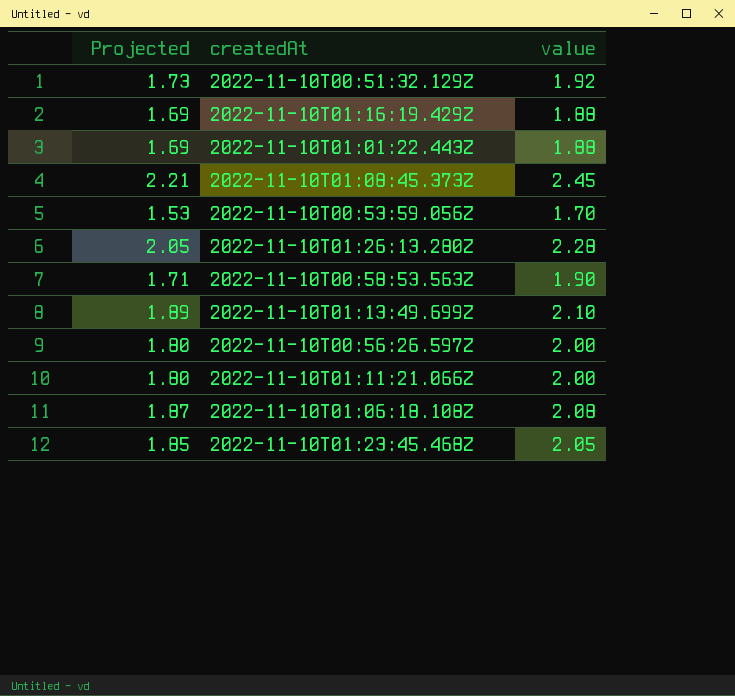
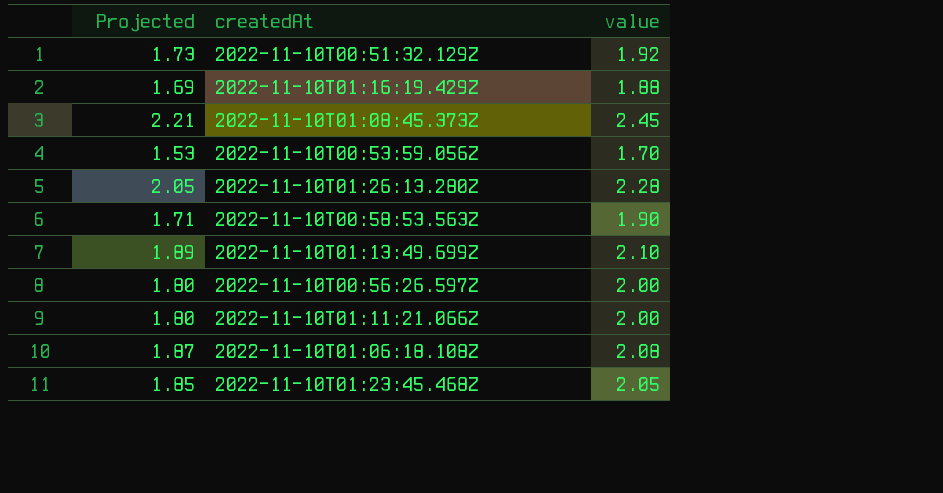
row 2022-11-10T01:01:22.443Z: 1.69 | 1.88 -> none

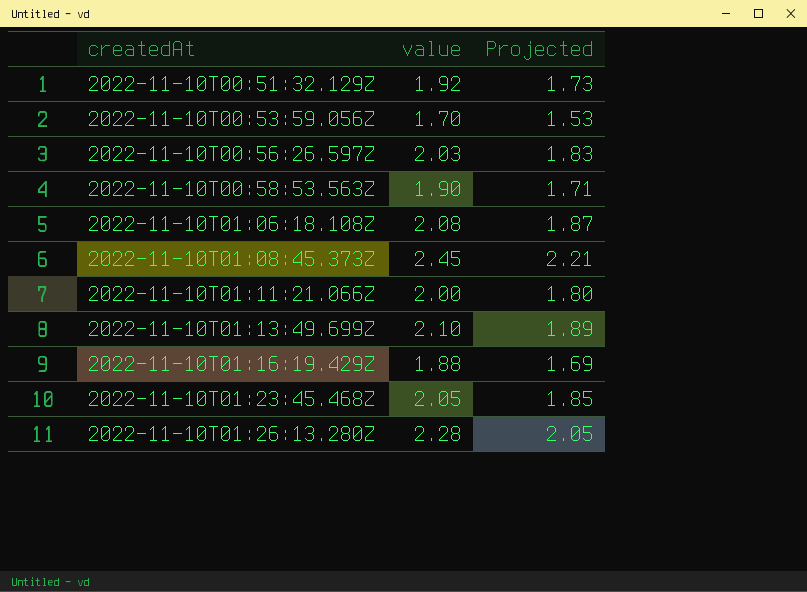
row order: none -> createdAt ascending
column Projected | position: 1 -> 3
2022-11-10T00:56:26.597Z | value: 2.00 -> 2.03
2022-11-10T00:56:26.597Z | Projected: 1.80 -> 1.83

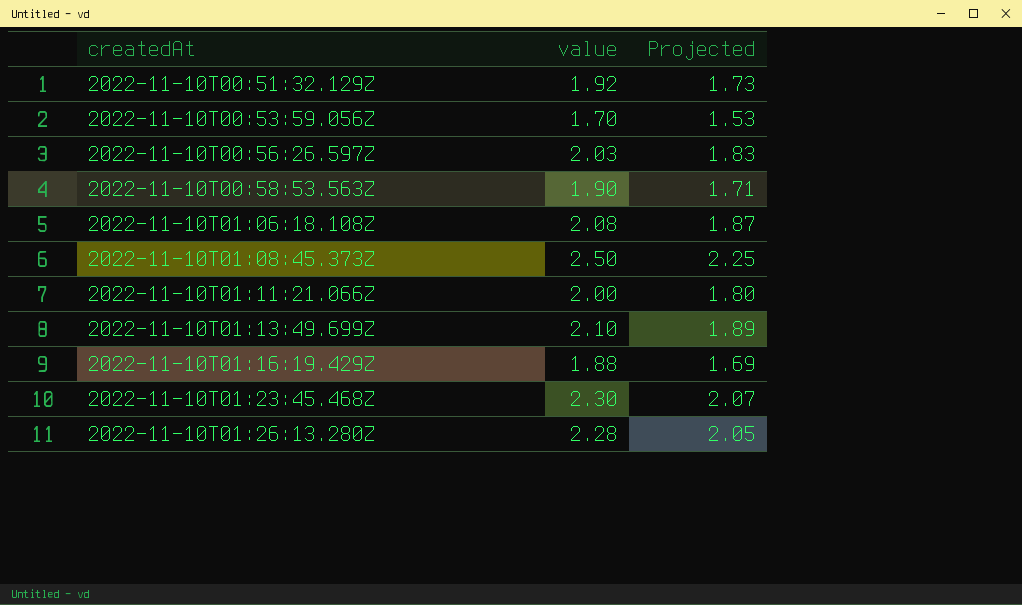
2022-11-10T01:08:45.373Z | value: 2.45 -> 2.50
2022-11-10T01:08:45.373Z | Projected: 2.21 -> 2.25
2022-11-10T01:23:45.468Z | value: 2.05 -> 2.30
2022-11-10T01:23:45.468Z | Projected: 1.85 -> 2.07

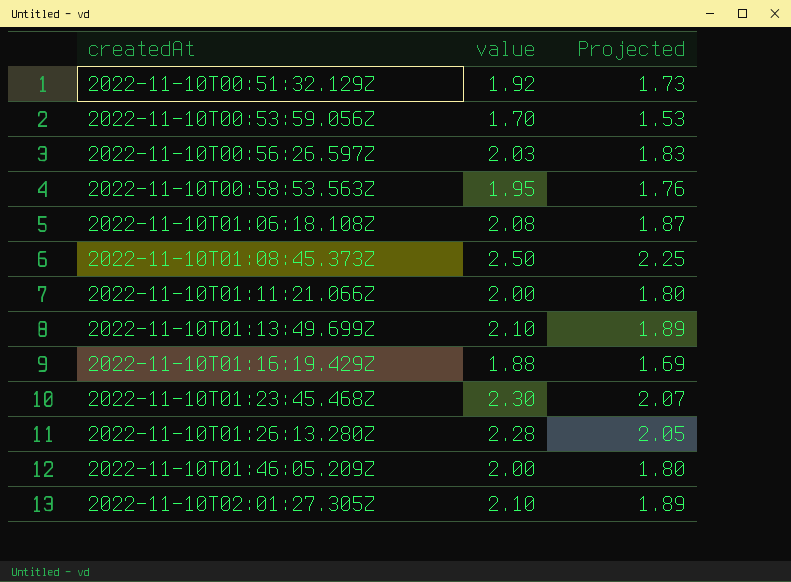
2022-11-10T00:58:53.563Z | value: 1.90 -> 1.95
2022-11-10T00:58:53.563Z | Projected: 1.71 -> 1.76
row 2022-11-10T01:46:05.209Z: none -> 2.00 | 1.80
row 2022-11-10T02:01:27.305Z: none -> 2.10 | 1.89

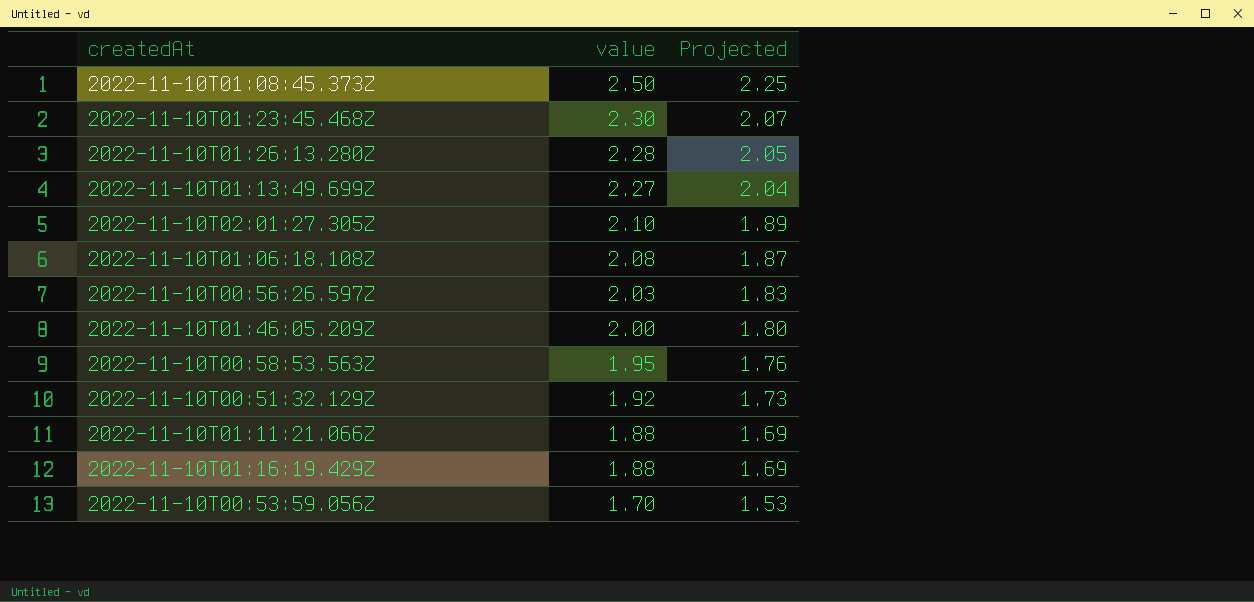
row order: createdAt ascending -> value descending
2022-11-10T01:13:49.699Z | value: 2.10 -> 2.27
2022-11-10T01:13:49.699Z | Projected: 1.89 -> 2.04
2022-11-10T01:11:21.066Z | value: 2.00 -> 1.88
2022-11-10T01:11:21.066Z | Projected: 1.80 -> 1.69

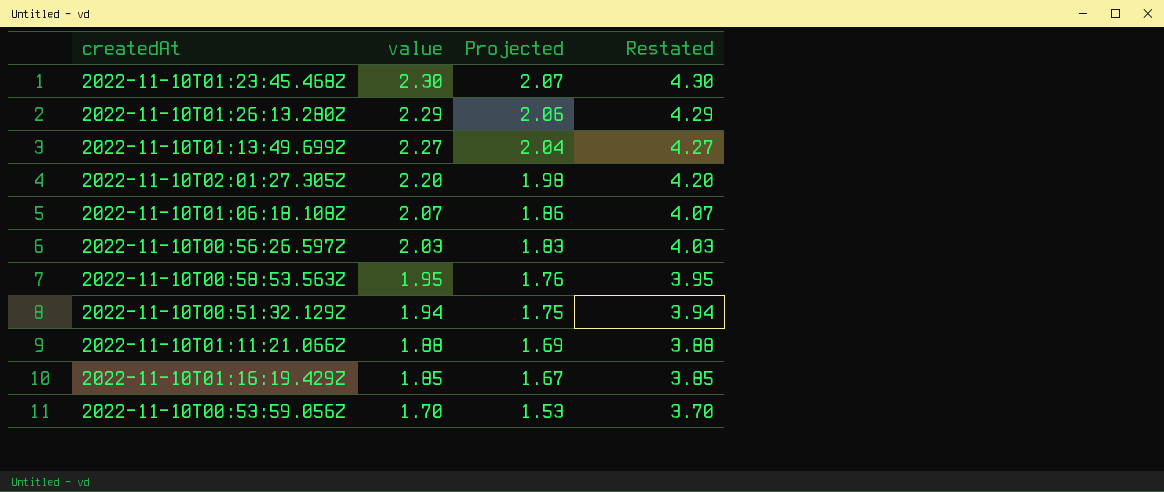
column Restated | formula: none -> [value] + 2
row 2022-11-10T01:08:45.373Z: 2.50 | 2.25 -> none
row 2022-11-10T01:46:05.209Z: 2.00 | 1.80 -> none
2022-11-10T01:26:13.280Z | value: 2.28 -> 2.29
2022-11-10T01:26:13.280Z | Projected: 2.05 -> 2.06
2022-11-10T02:01:27.305Z | value: 2.10 -> 2.20
2022-11-10T02:01:27.305Z | Projected: 1.89 -> 1.98
2022-11-10T01:06:18.108Z | value: 2.08 -> 2.07
2022-11-10T01:06:18.108Z | Projected: 1.87 -> 1.86
2022-11-10T00:51:32.129Z | value: 1.92 -> 1.94
2022-11-10T00:51:32.129Z | Projected: 1.73 -> 1.75
2022-11-10T01:16:19.429Z | value: 1.88 -> 1.85
2022-11-10T01:16:19.429Z | Projected: 1.69 -> 1.67

